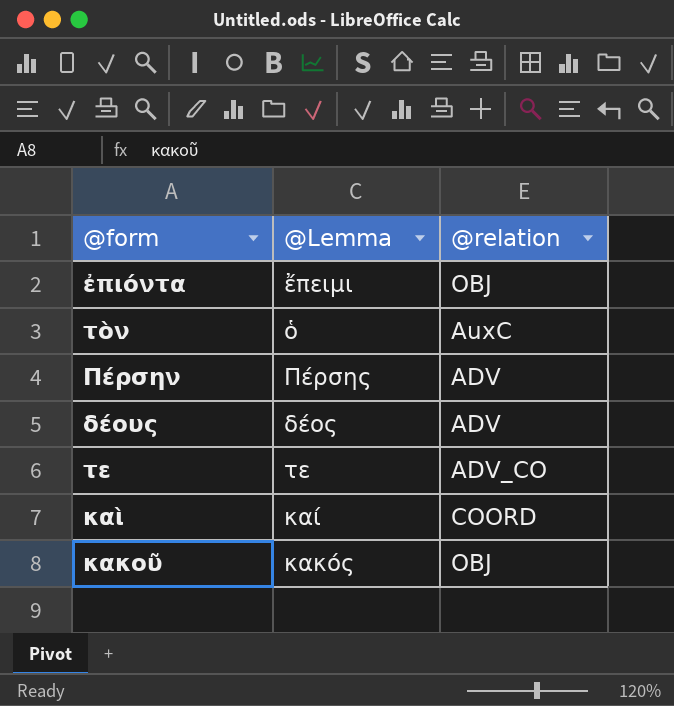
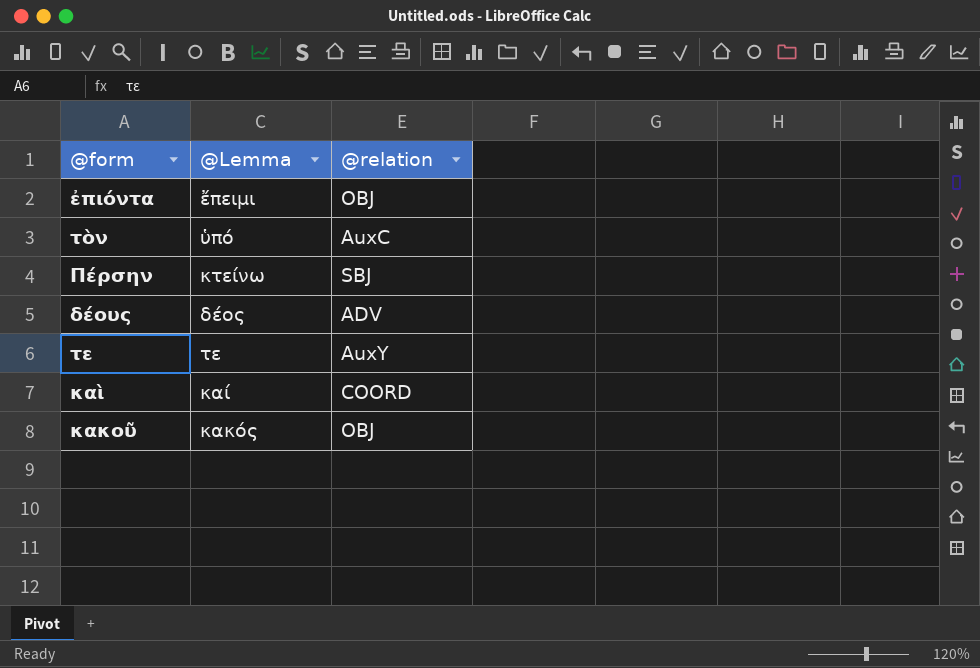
τὸν | @Lemma: ὁ -> ὑπό
Πέρσην | @Lemma: Πέρσης -> κτείνω
Πέρσην | @relation: ADV -> SBJ
τε | @relation: ADV_CO -> AuxY

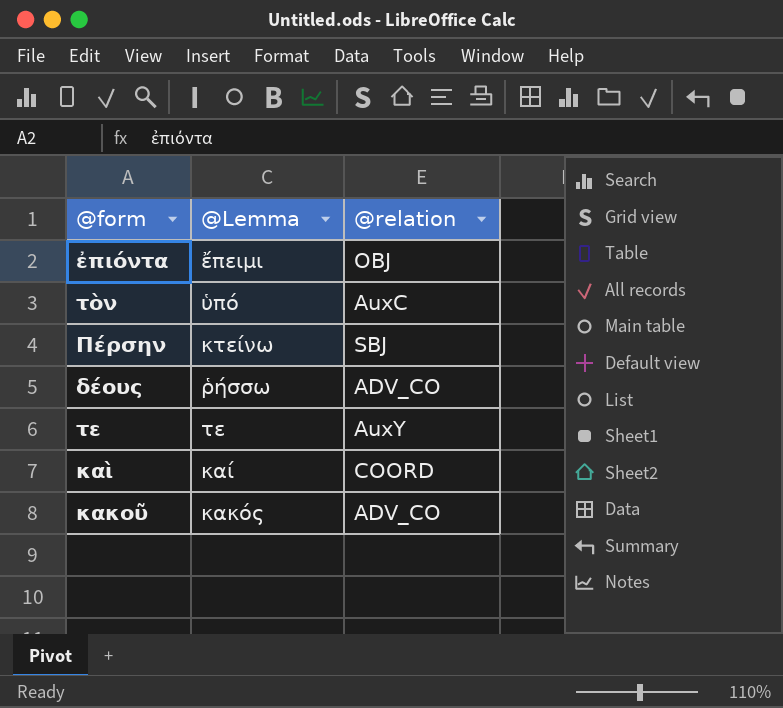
δέους | @Lemma: δέος -> ῥήσσω
δέους | @relation: ADV -> ADV_CO
κακοῦ | @relation: OBJ -> ADV_CO

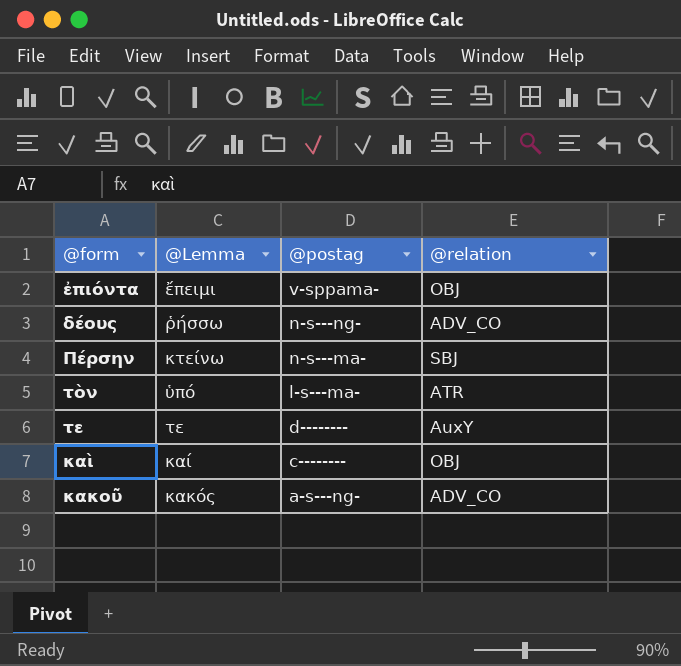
row order: none -> @postag descending
column @postag | position: none -> 3
τὸν | @relation: AuxC -> ATR
καὶ | @relation: COORD -> OBJ

